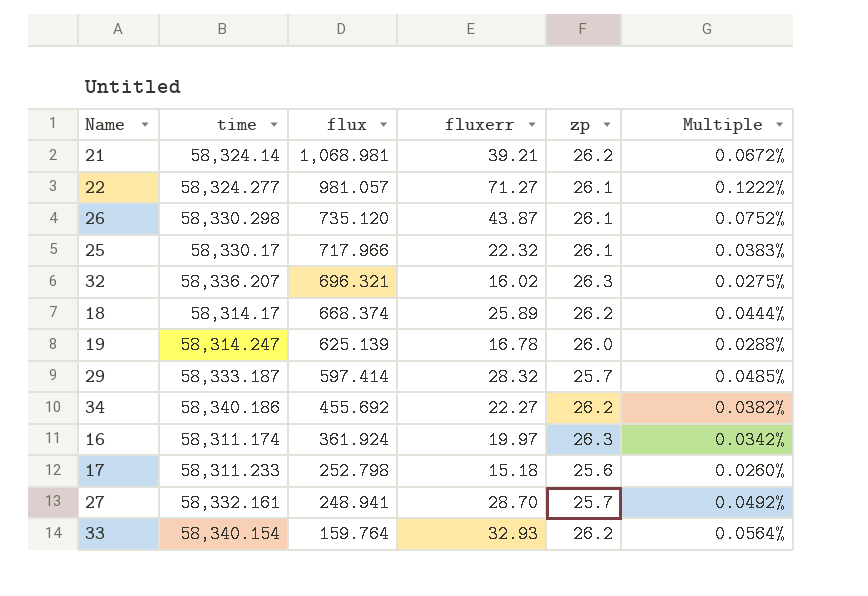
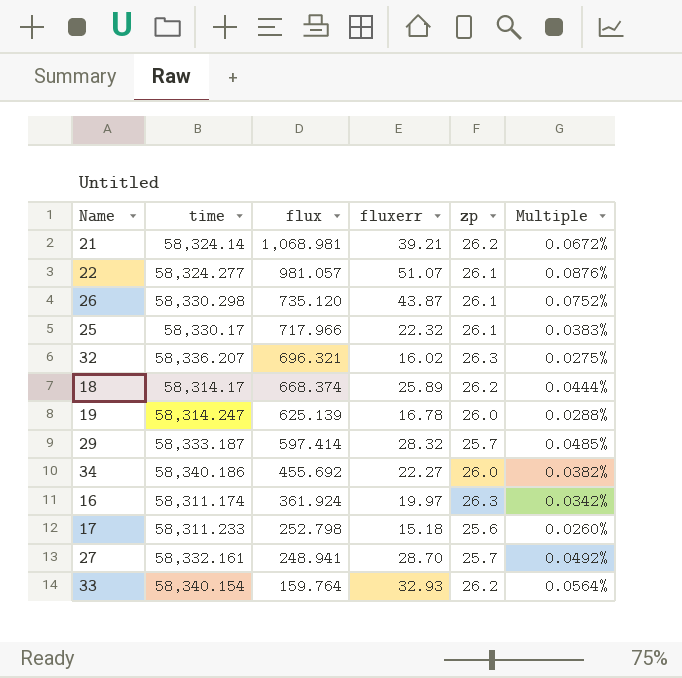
22 | fluxerr: 71.27 -> 51.07
22 | Multiple: 0.1222% -> 0.0876%
34 | zp: 26.2 -> 26.0

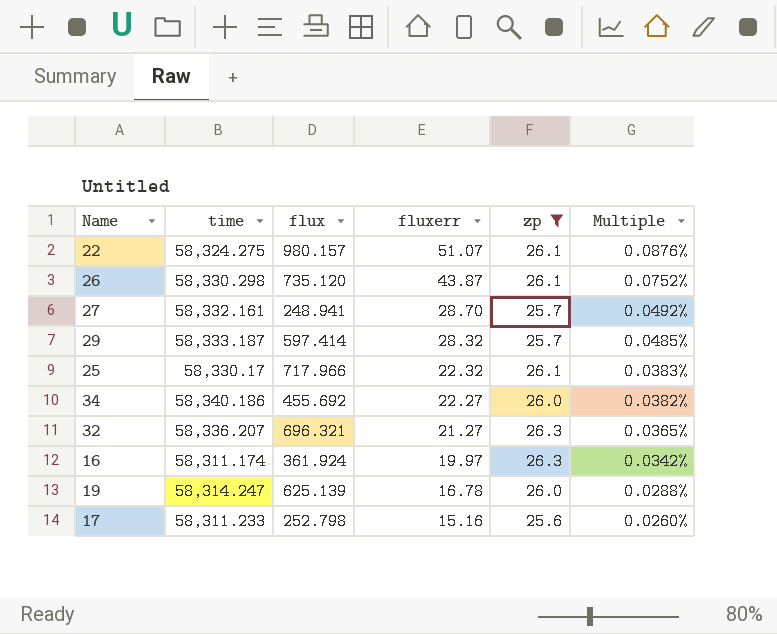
filter: none -> zp != 26.2
row order: flux descending -> fluxerr descending
22 | time: 58,324.277 -> 58,324.275
22 | flux: 981.057 -> 980.157
32 | fluxerr: 16.02 -> 21.27
32 | Multiple: 0.0275% -> 0.0365%
17 | fluxerr: 15.18 -> 15.16

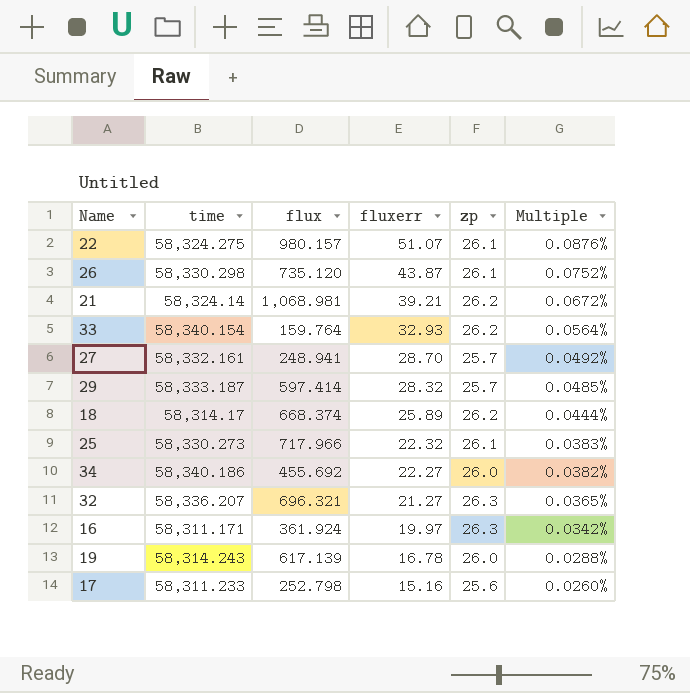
filter: zp != 26.2 -> none
25 | time: 58,330.17 -> 58,330.273
16 | time: 58,311.174 -> 58,311.171
19 | time: 58,314.247 -> 58,314.243
19 | flux: 625.139 -> 617.139

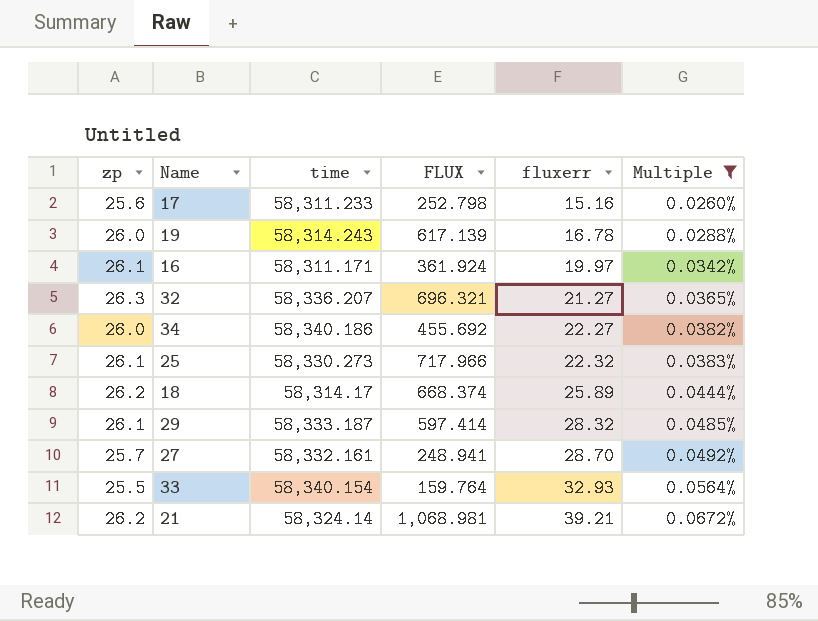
filter: none -> Multiple <= 0.0672%
row order: fluxerr descending -> fluxerr ascending
column zp | position: 5 -> 1
column name: flux -> FLUX
16 | zp: 26.3 -> 26.1
29 | zp: 25.7 -> 26.1
33 | zp: 26.2 -> 25.5

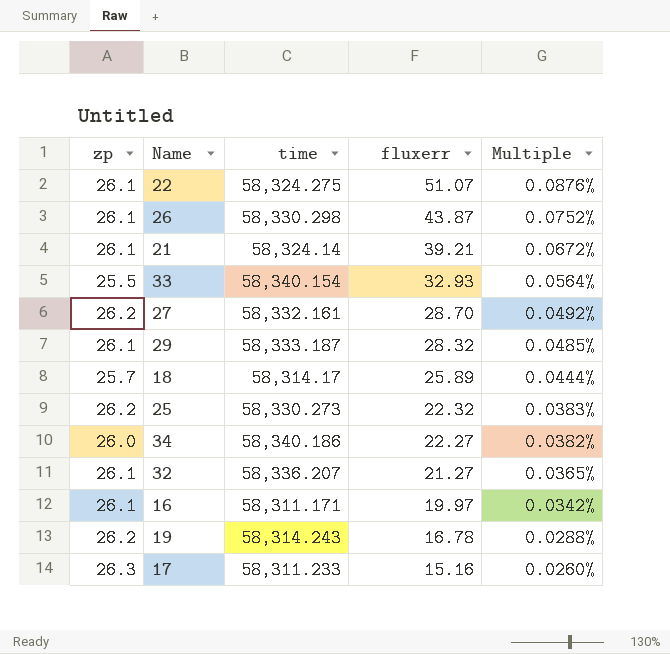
filter: Multiple <= 0.0672% -> none
row order: fluxerr ascending -> fluxerr descending
column FLUX | position: 4 -> none
21 | zp: 26.2 -> 26.1
27 | zp: 25.7 -> 26.2
18 | zp: 26.2 -> 25.7
25 | zp: 26.1 -> 26.2
32 | zp: 26.3 -> 26.1
19 | zp: 26.0 -> 26.2
17 | zp: 25.6 -> 26.3

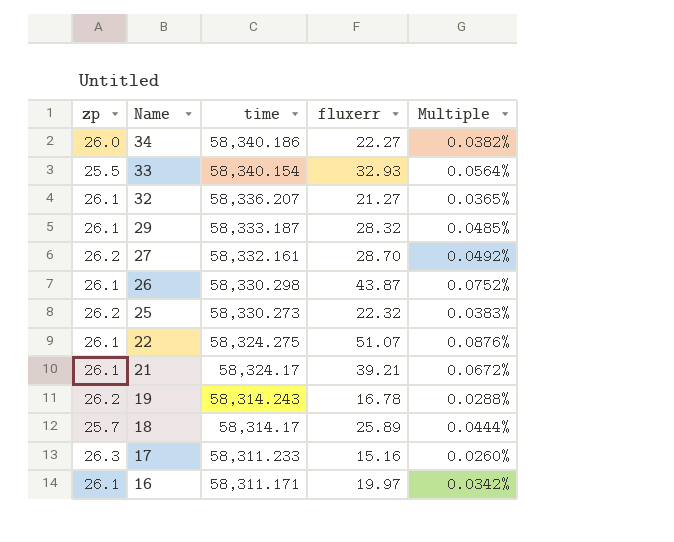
row order: fluxerr descending -> Name descending
21 | time: 58,324.14 -> 58,324.17

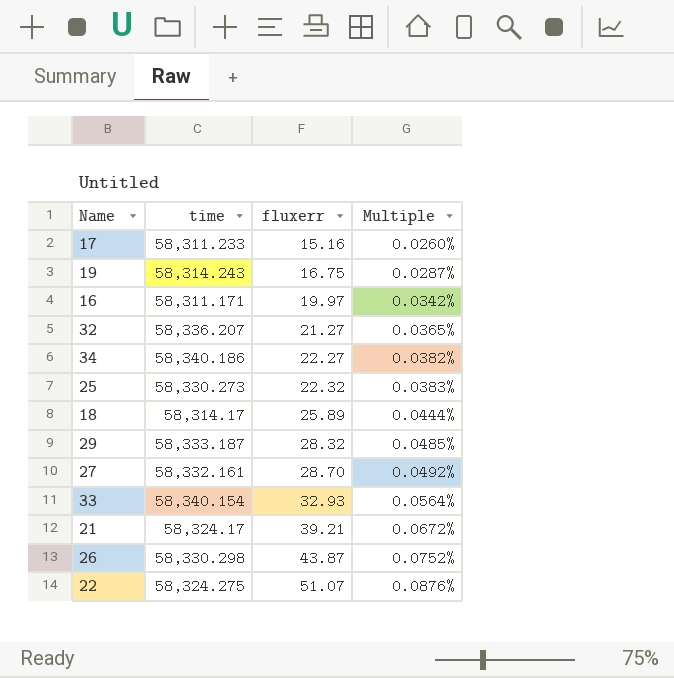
row order: Name descending -> fluxerr ascending
column zp | position: 1 -> none
19 | fluxerr: 16.78 -> 16.75
19 | Multiple: 0.0288% -> 0.0287%

